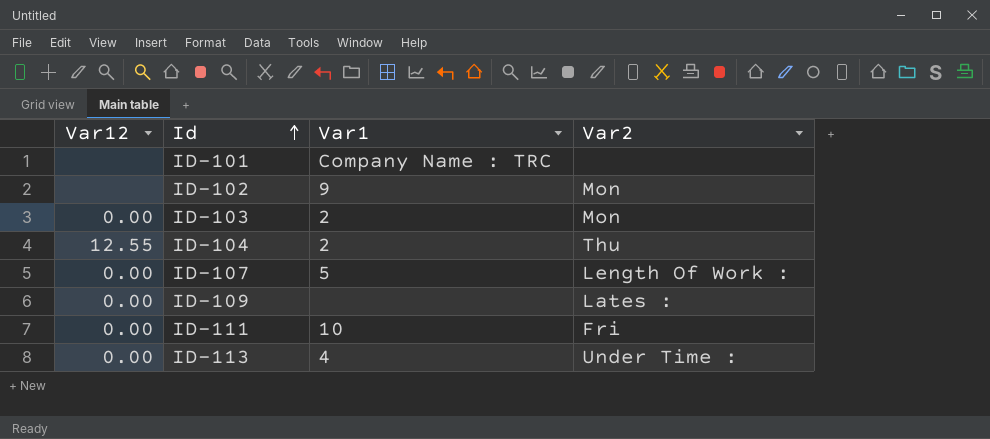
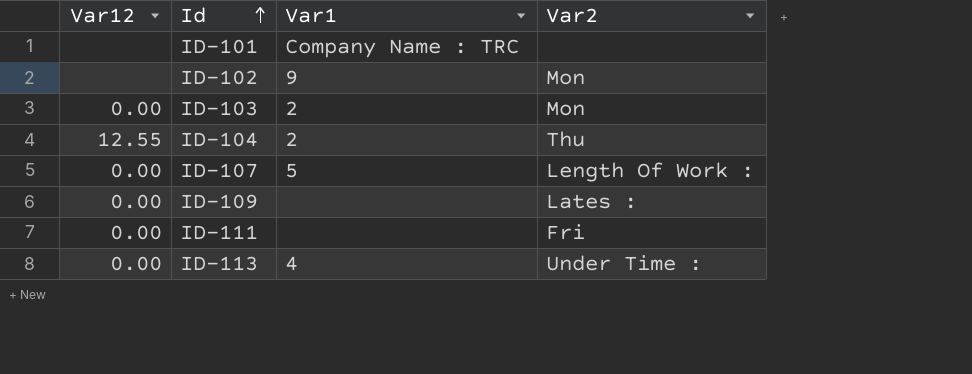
ID-111 | Var1: 10 -> none

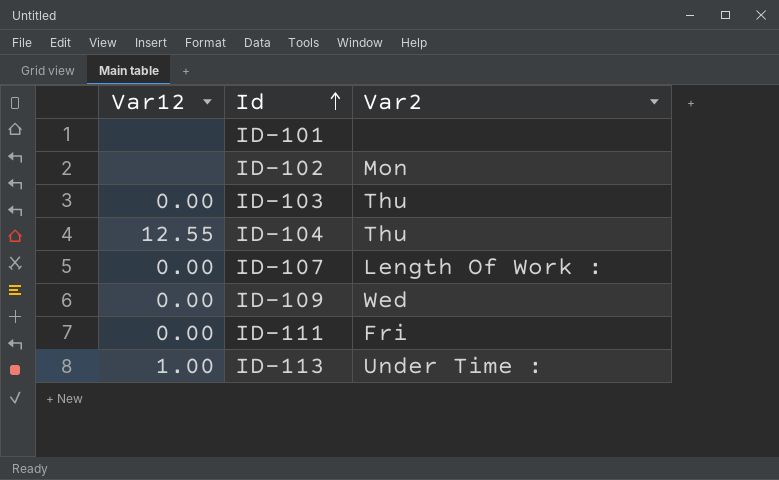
column Var1 | position: 3 -> none
ID-103 | Var2: Mon -> Thu
ID-109 | Var2: Lates : -> Wed
ID-113 | Var12: 0.00 -> 1.00

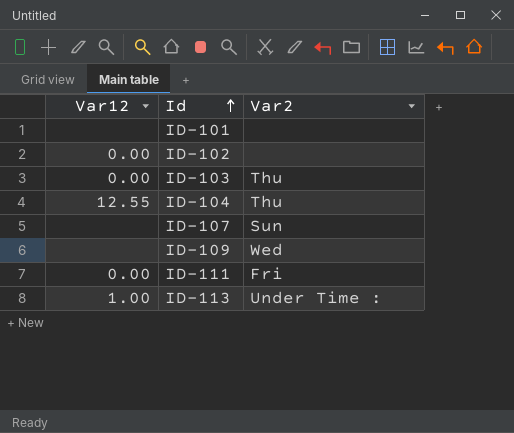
ID-102 | Var12: none -> 0.00
ID-102 | Var2: Mon -> none
ID-107 | Var12: 0.00 -> none
ID-107 | Var2: Length Of Work : -> Sun
ID-109 | Var12: 0.00 -> none

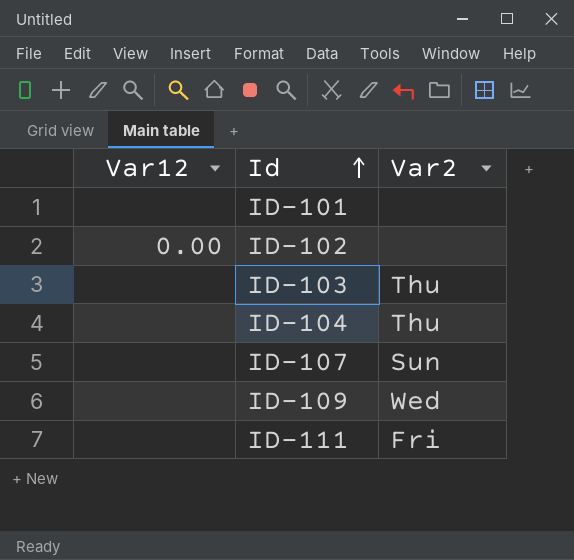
row ID-113: 1.00 | Under Time : -> none
ID-103 | Var12: 0.00 -> none
ID-104 | Var12: 12.55 -> none
ID-111 | Var12: 0.00 -> none

